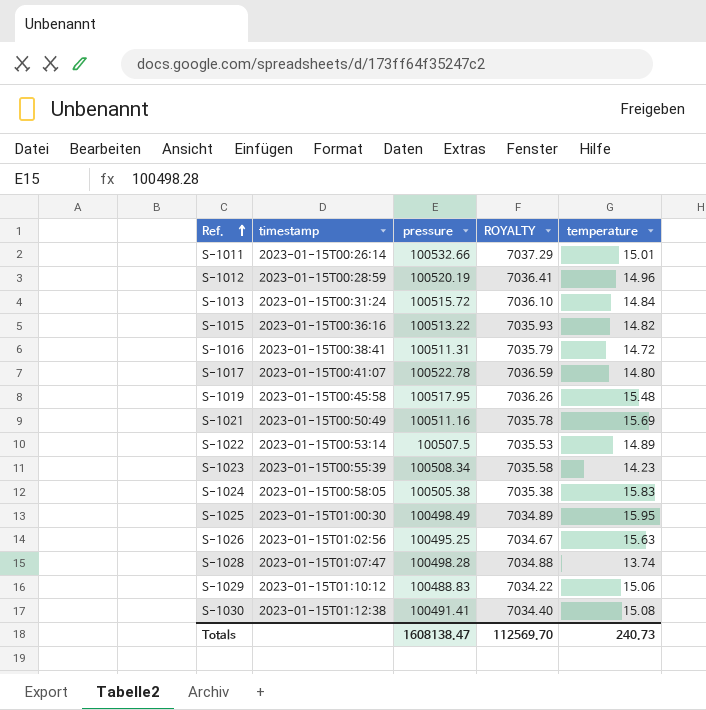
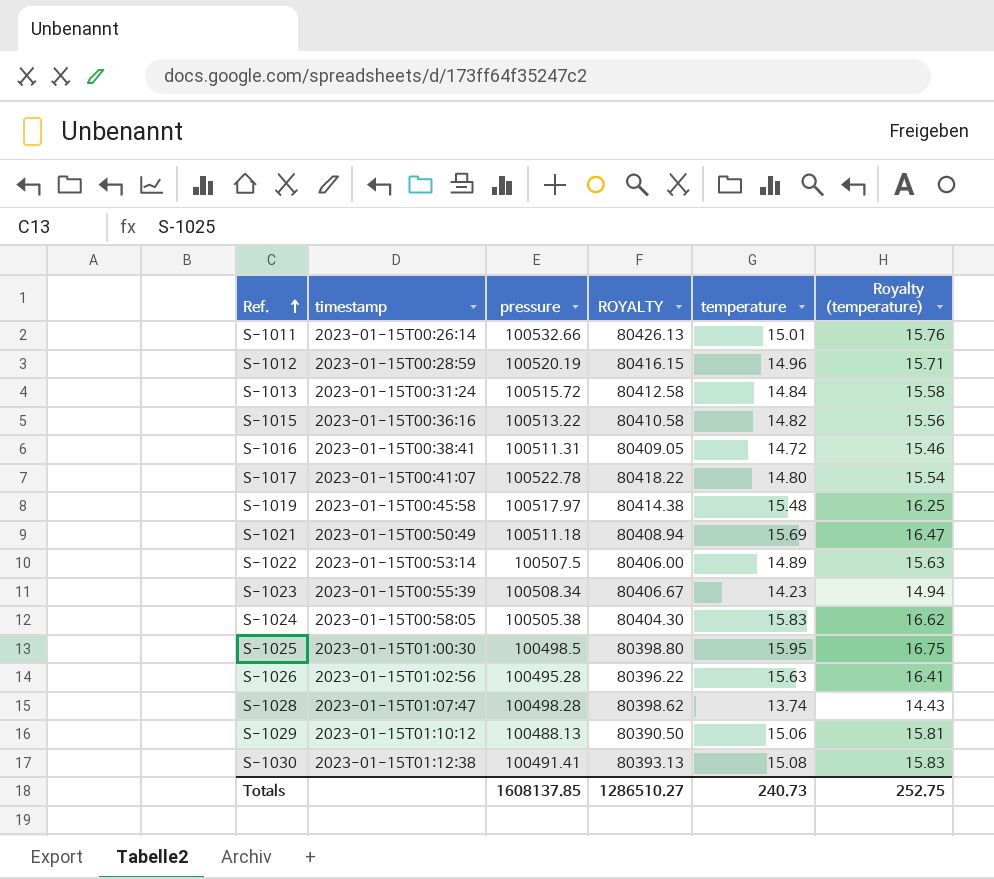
column ROYALTY | formula: [pressure] * 0.07 -> [pressure] * 0.8
column Royalty (temperature) | formula: none -> [temperature] * 1.05
S-1019 | pressure: 100517.95 -> 100517.97
S-1021 | pressure: 100511.16 -> 100511.18
S-1025 | pressure: 100498.49 -> 100498.5
S-1026 | pressure: 100495.25 -> 100495.28
S-1029 | pressure: 100488.83 -> 100488.13
Totals | pressure: 1608138.47 -> 1608137.85
Totals | ROYALTY: 112569.70 -> 1286510.27

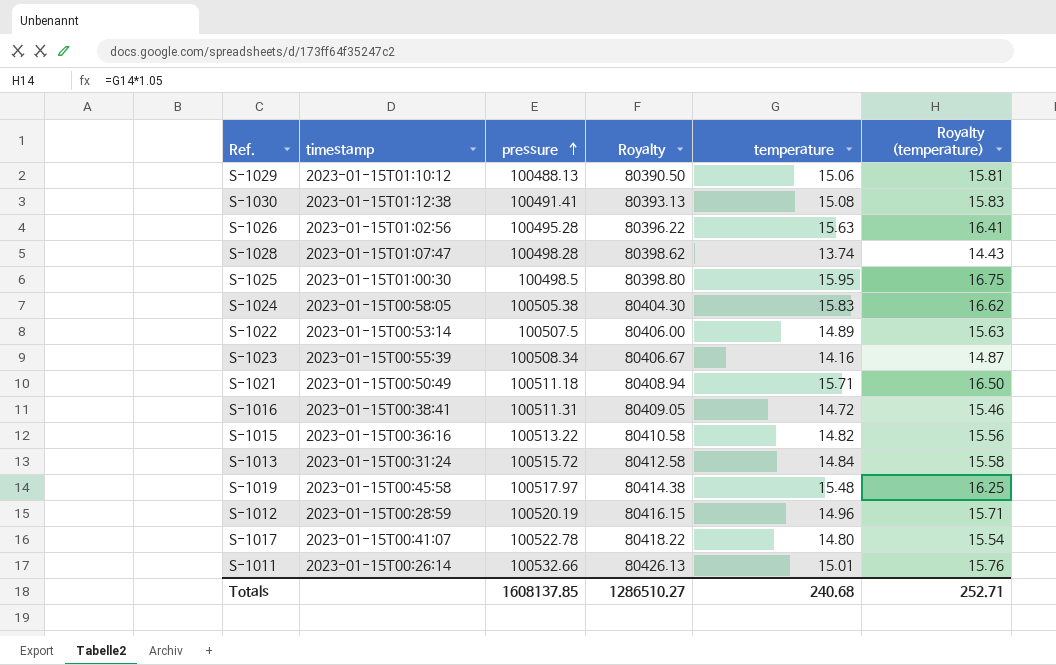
row order: Ref. ascending -> pressure ascending
column name: ROYALTY -> Royalty
S-1023 | temperature: 14.23 -> 14.16
S-1023 | Royalty (temperature): 14.94 -> 14.87
S-1021 | temperature: 15.69 -> 15.71
S-1021 | Royalty (temperature): 16.47 -> 16.50
Totals | temperature: 240.73 -> 240.68
Totals | Royalty (temperature): 252.75 -> 252.71

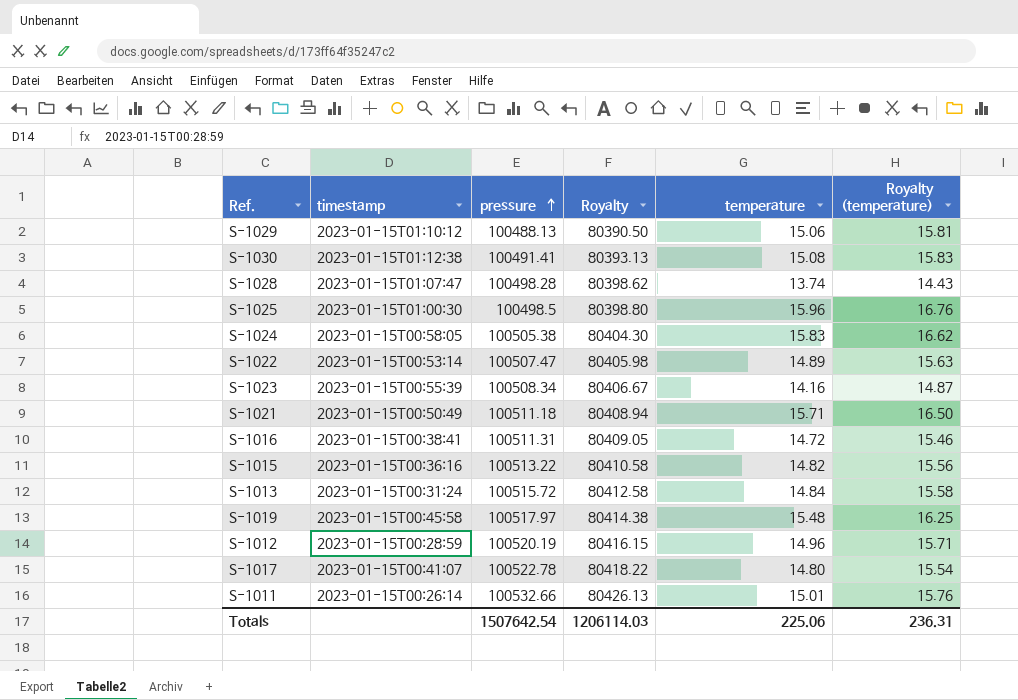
row S-1026: 2023-01-15T01:02:56 | 100495.28 | 80396.22 | 15.63 | 16.41 -> none
S-1025 | temperature: 15.95 -> 15.96
S-1025 | Royalty (temperature): 16.75 -> 16.76
S-1022 | pressure: 100507.5 -> 100507.47
S-1022 | Royalty: 80406.00 -> 80405.98
Totals | pressure: 1608137.85 -> 1507642.54
Totals | Royalty: 1286510.27 -> 1206114.03
Totals | temperature: 240.68 -> 225.06
Totals | Royalty (temperature): 252.71 -> 236.31

